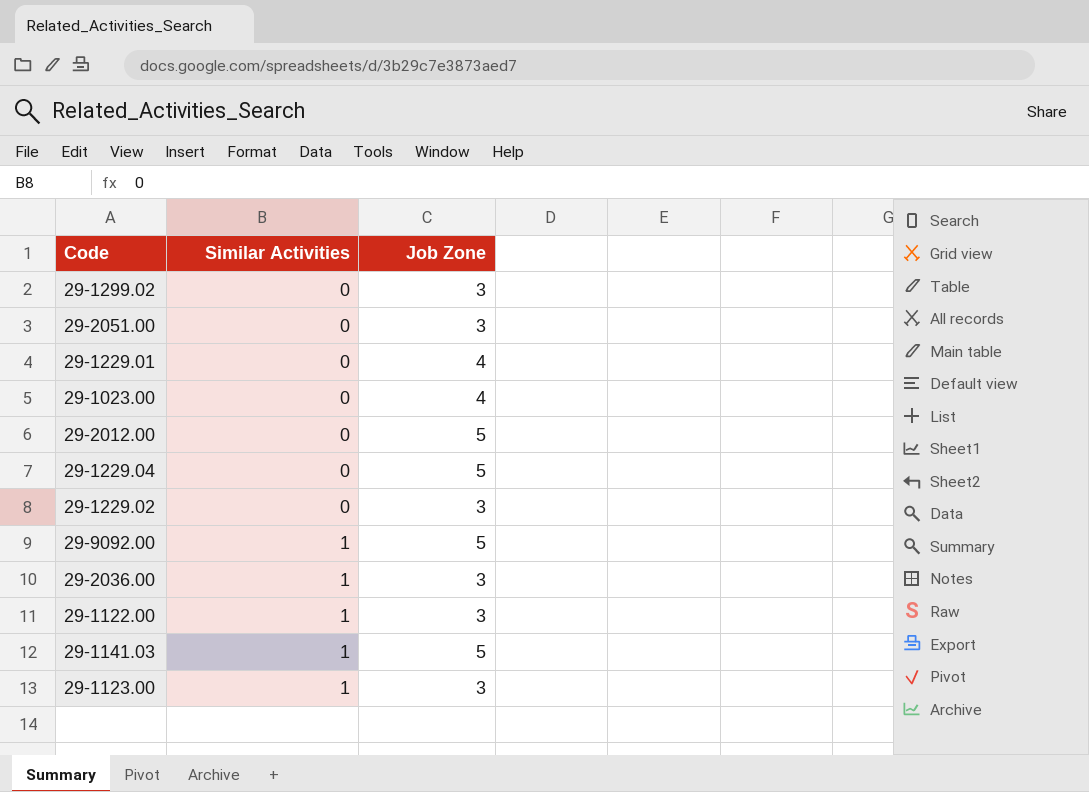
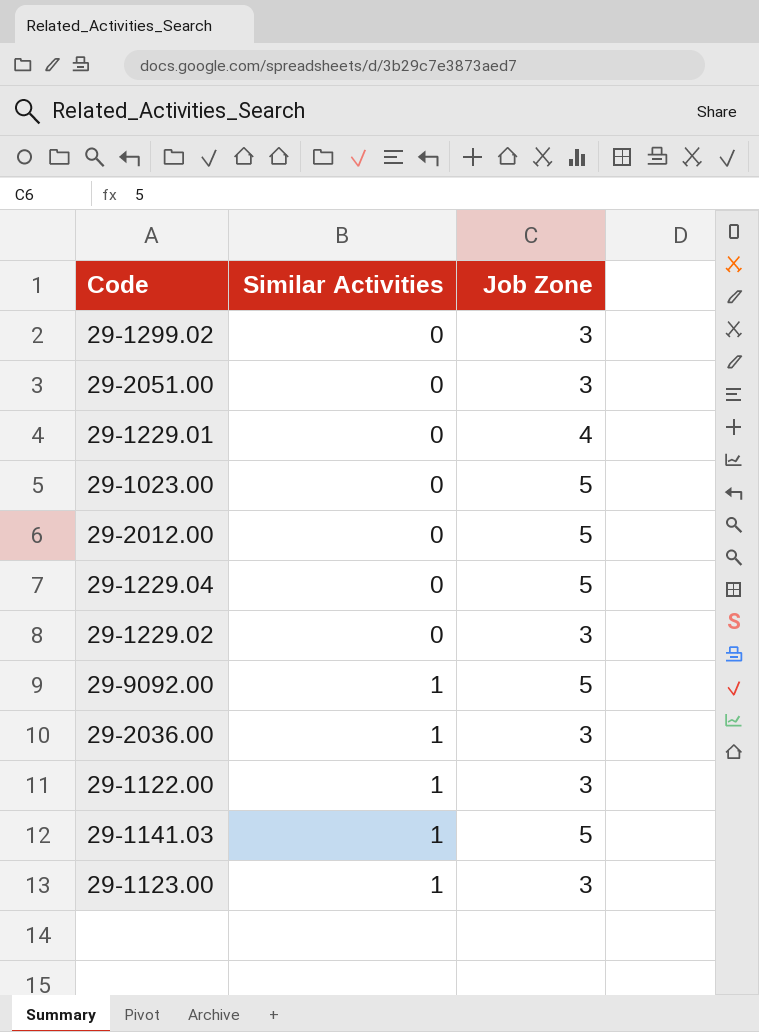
29-1023.00 | Job Zone: 4 -> 5

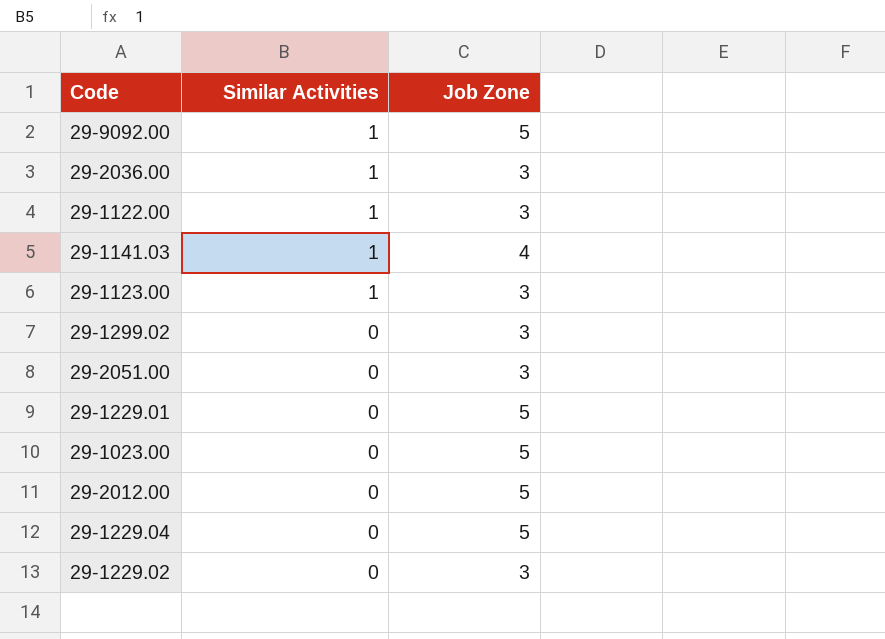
row order: Similar Activities ascending -> Similar Activities descending
29-1141.03 | Job Zone: 5 -> 4
29-1229.01 | Job Zone: 4 -> 5

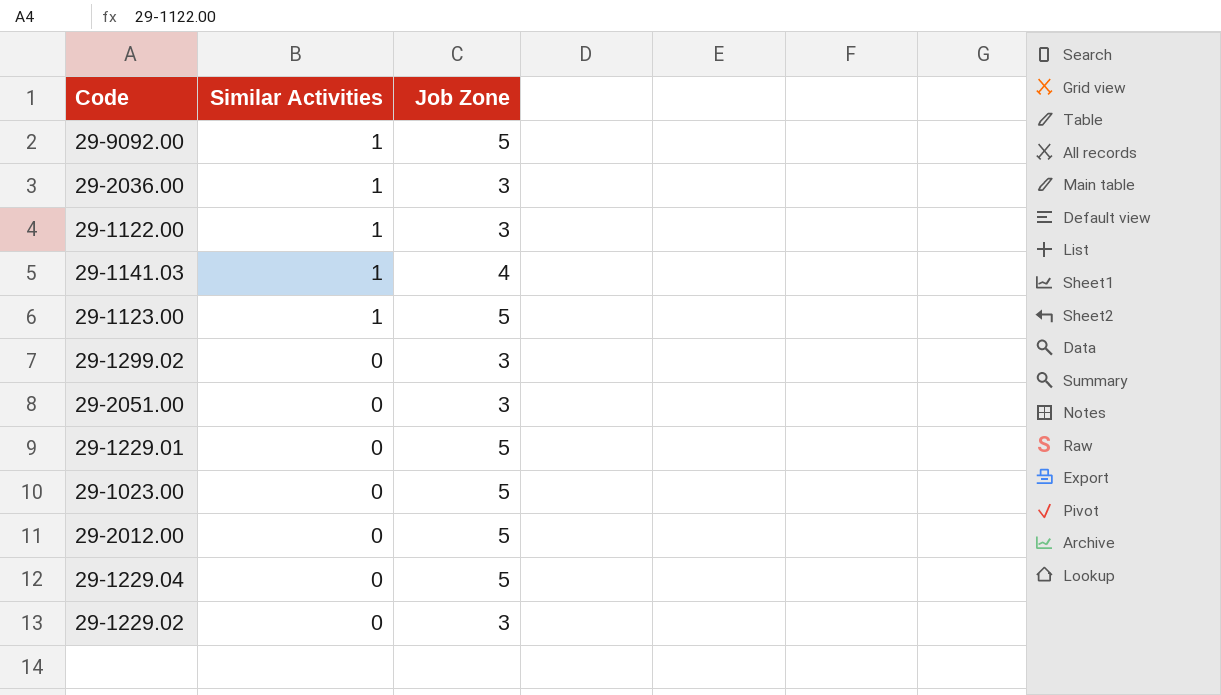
29-1123.00 | Job Zone: 3 -> 5

